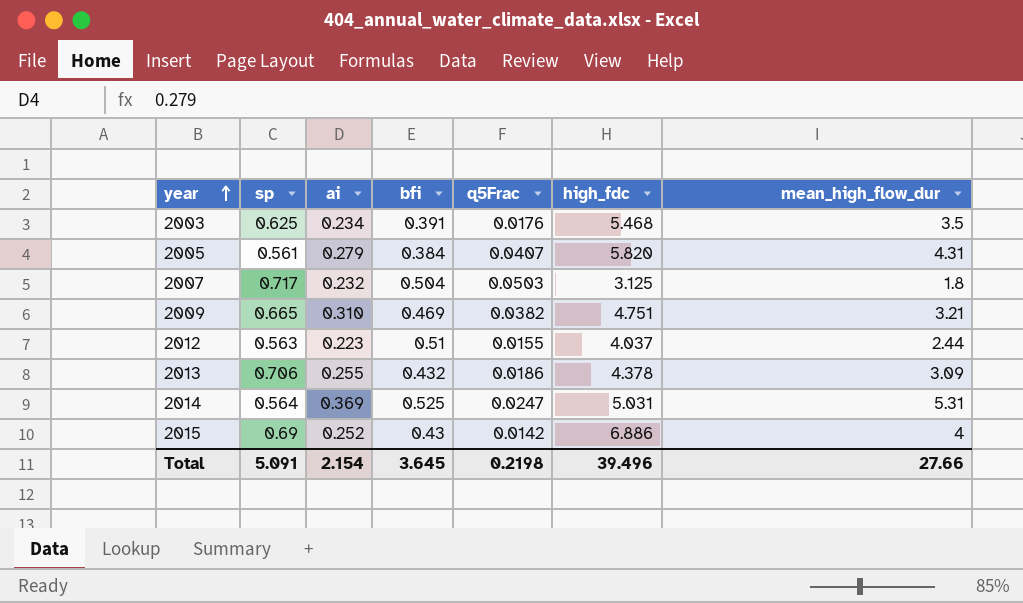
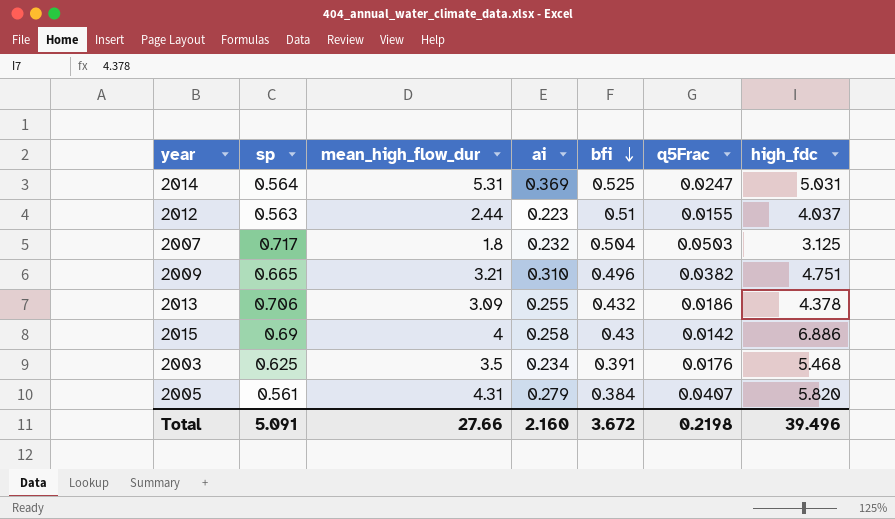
row order: year ascending -> bfi descending
column mean_high_flow_dur | position: 7 -> 3
2009 | bfi: 0.469 -> 0.496
2015 | ai: 0.252 -> 0.258
Total | ai: 2.154 -> 2.160
Total | bfi: 3.645 -> 3.672

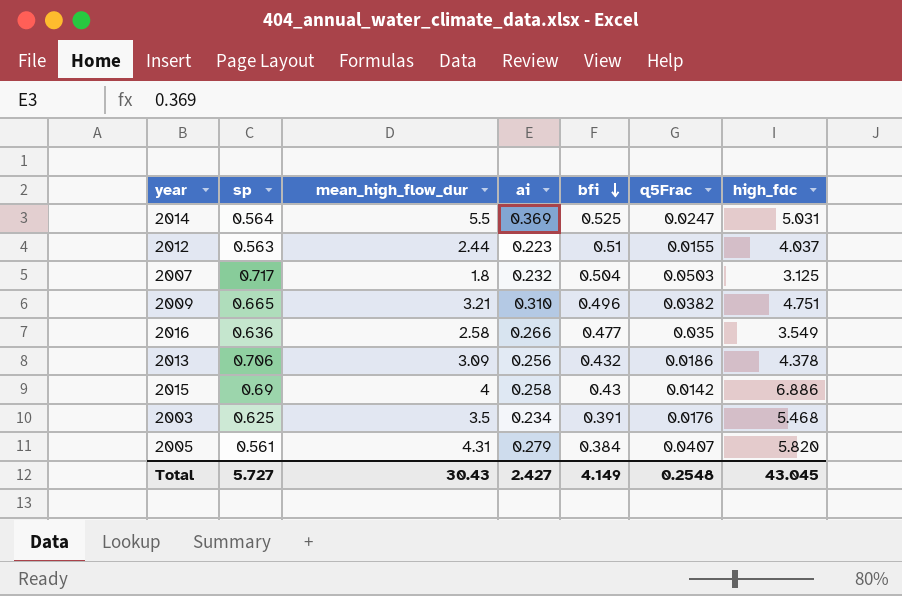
2014 | mean_high_flow_dur: 5.31 -> 5.5
row 2016: none -> 0.636 | 2.58 | 0.266 | 0.477 | 0.035 | 3.549
2013 | ai: 0.255 -> 0.256
Total | sp: 5.091 -> 5.727
Total | mean_high_flow_dur: 27.66 -> 30.43
Total | ai: 2.160 -> 2.427
Total | bfi: 3.672 -> 4.149
Total | q5Frac: 0.2198 -> 0.2548
Total | high_fdc: 39.496 -> 43.045

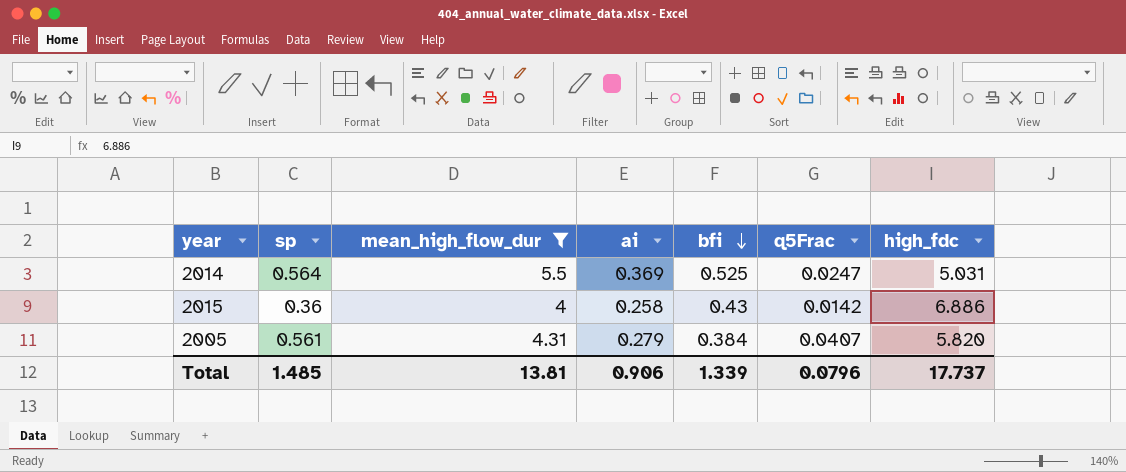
filter: none -> mean_high_flow_dur >= 4
2015 | sp: 0.69 -> 0.36
Total | sp: 5.727 -> 1.485
Total | mean_high_flow_dur: 30.43 -> 13.81
Total | ai: 2.427 -> 0.906
Total | bfi: 4.149 -> 1.339
Total | q5Frac: 0.2548 -> 0.0796
Total | high_fdc: 43.045 -> 17.737

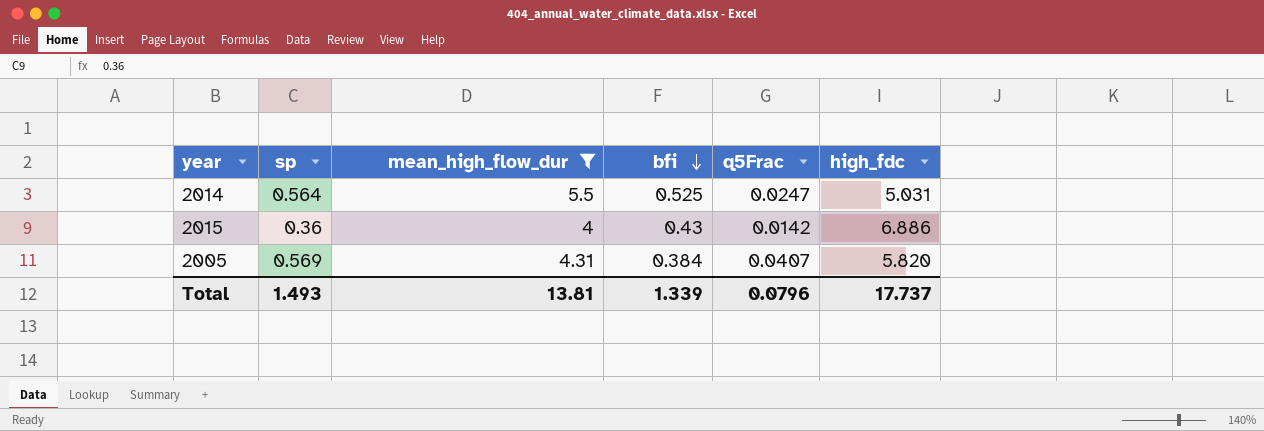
column ai | position: 4 -> none
2005 | sp: 0.561 -> 0.569
Total | sp: 1.485 -> 1.493

